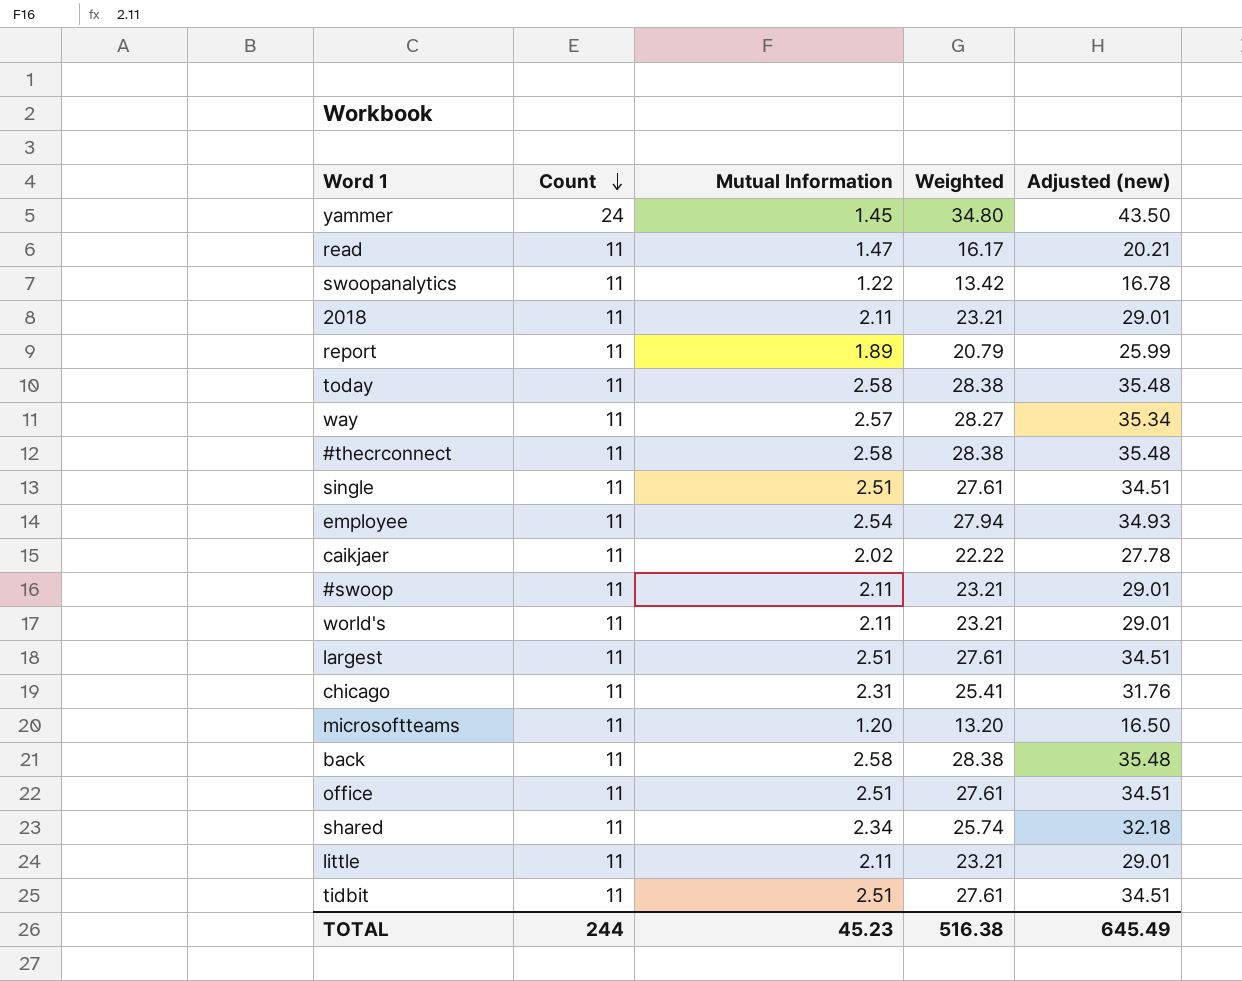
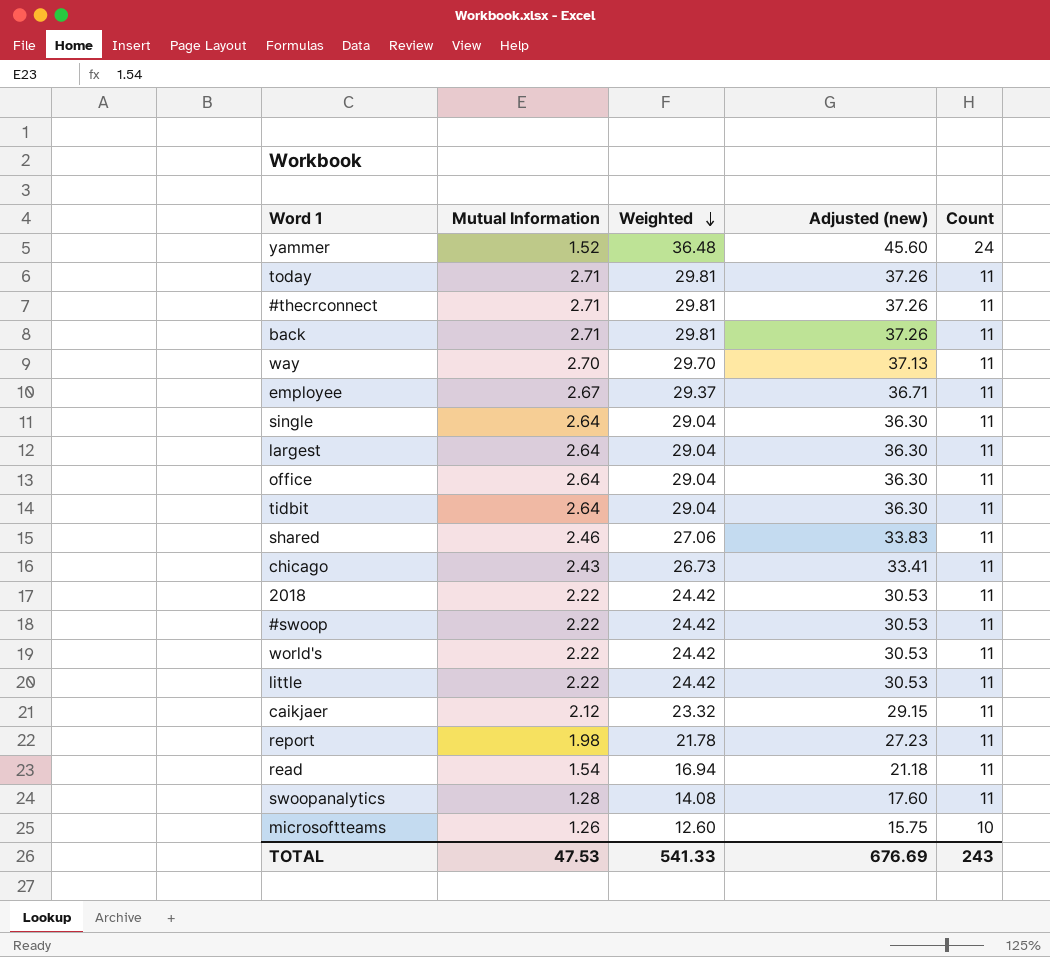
row order: Count descending -> Weighted descending
column Count | position: 2 -> 5
yammer | Mutual Information: 1.45 -> 1.52
yammer | Weighted: 34.80 -> 36.48
yammer | Adjusted (new): 43.50 -> 45.60
today | Mutual Information: 2.58 -> 2.71
today | Weighted: 28.38 -> 29.81
today | Adjusted (new): 35.48 -> 37.26
#thecrconnect | Mutual Information: 2.58 -> 2.71
#thecrconnect | Weighted: 28.38 -> 29.81
#thecrconnect | Adjusted (new): 35.48 -> 37.26
back | Mutual Information: 2.58 -> 2.71
back | Weighted: 28.38 -> 29.81
back | Adjusted (new): 35.48 -> 37.26
way | Mutual Information: 2.57 -> 2.70
way | Weighted: 28.27 -> 29.70
way | Adjusted (new): 35.34 -> 37.13
employee | Mutual Information: 2.54 -> 2.67
employee | Weighted: 27.94 -> 29.37
employee | Adjusted (new): 34.93 -> 36.71
single | Mutual Information: 2.51 -> 2.64
single | Weighted: 27.61 -> 29.04
single | Adjusted (new): 34.51 -> 36.30
largest | Mutual Information: 2.51 -> 2.64
largest | Weighted: 27.61 -> 29.04
largest | Adjusted (new): 34.51 -> 36.30
office | Mutual Information: 2.51 -> 2.64
office | Weighted: 27.61 -> 29.04
office | Adjusted (new): 34.51 -> 36.30
tidbit | Mutual Information: 2.51 -> 2.64
tidbit | Weighted: 27.61 -> 29.04
tidbit | Adjusted (new): 34.51 -> 36.30
shared | Mutual Information: 2.34 -> 2.46
shared | Weighted: 25.74 -> 27.06
shared | Adjusted (new): 32.18 -> 33.83
chicago | Mutual Information: 2.31 -> 2.43
chicago | Weighted: 25.41 -> 26.73
chicago | Adjusted (new): 31.76 -> 33.41
2018 | Mutual Information: 2.11 -> 2.22
2018 | Weighted: 23.21 -> 24.42
2018 | Adjusted (new): 29.01 -> 30.53
#swoop | Mutual Information: 2.11 -> 2.22
#swoop | Weighted: 23.21 -> 24.42
#swoop | Adjusted (new): 29.01 -> 30.53
world's | Mutual Information: 2.11 -> 2.22
world's | Weighted: 23.21 -> 24.42
world's | Adjusted (new): 29.01 -> 30.53
little | Mutual Information: 2.11 -> 2.22
little | Weighted: 23.21 -> 24.42
little | Adjusted (new): 29.01 -> 30.53
caikjaer | Mutual Information: 2.02 -> 2.12
caikjaer | Weighted: 22.22 -> 23.32
caikjaer | Adjusted (new): 27.78 -> 29.15
report | Mutual Information: 1.89 -> 1.98
report | Weighted: 20.79 -> 21.78
report | Adjusted (new): 25.99 -> 27.23
read | Mutual Information: 1.47 -> 1.54
read | Weighted: 16.17 -> 16.94
read | Adjusted (new): 20.21 -> 21.18
swoopanalytics | Mutual Information: 1.22 -> 1.28
swoopanalytics | Weighted: 13.42 -> 14.08
swoopanalytics | Adjusted (new): 16.78 -> 17.60
microsoftteams | Mutual Information: 1.20 -> 1.26
microsoftteams | Weighted: 13.20 -> 12.60
microsoftteams | Adjusted (new): 16.50 -> 15.75
microsoftteams | Count: 11 -> 10
TOTAL | Mutual Information: 45.23 -> 47.53
TOTAL | Weighted: 516.38 -> 541.33
TOTAL | Adjusted (new): 645.49 -> 676.69
TOTAL | Count: 244 -> 243

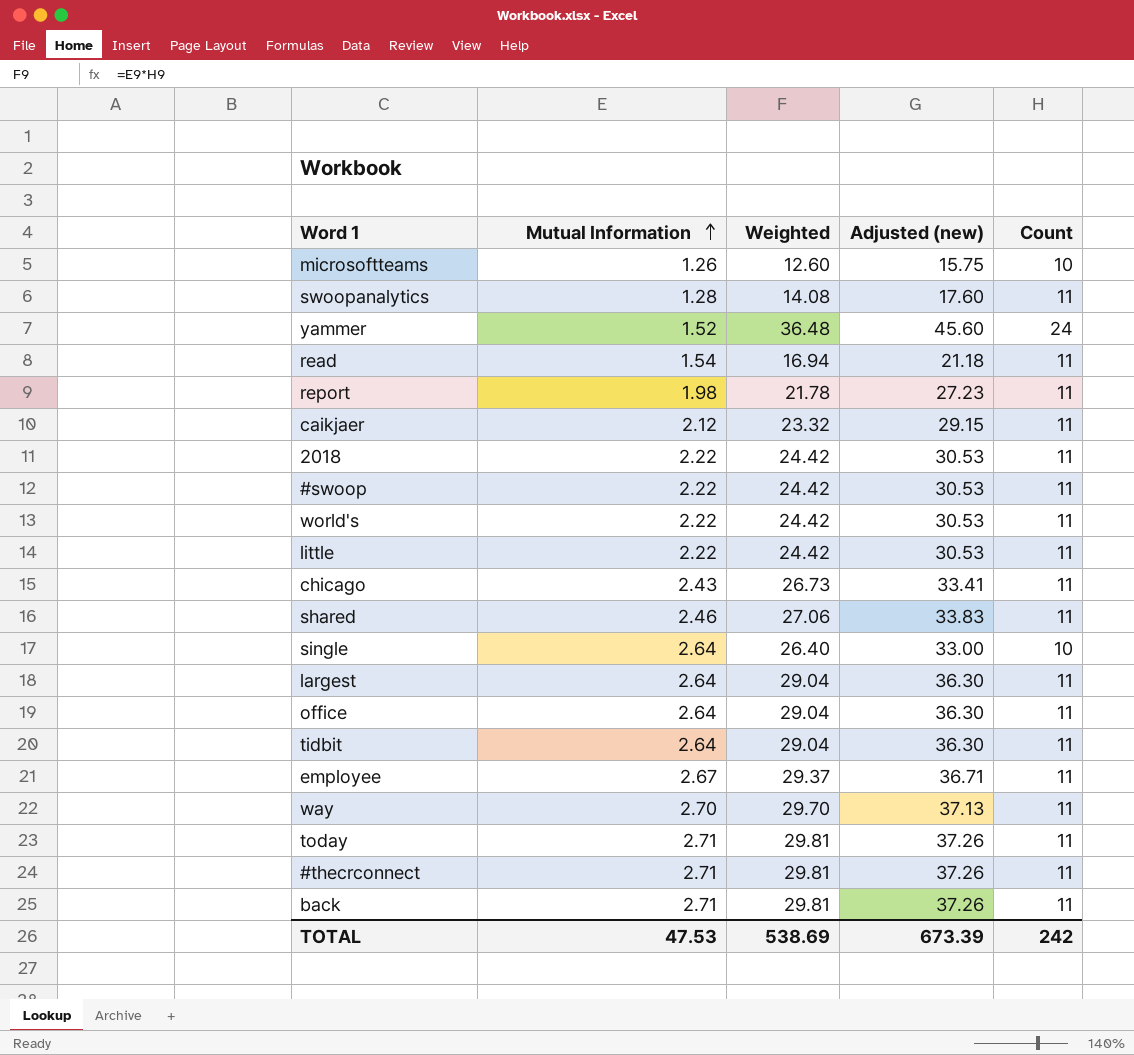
row order: Weighted descending -> Mutual Information ascending
single | Weighted: 29.04 -> 26.40
single | Adjusted (new): 36.30 -> 33.00
single | Count: 11 -> 10
TOTAL | Weighted: 541.33 -> 538.69
TOTAL | Adjusted (new): 676.69 -> 673.39
TOTAL | Count: 243 -> 242

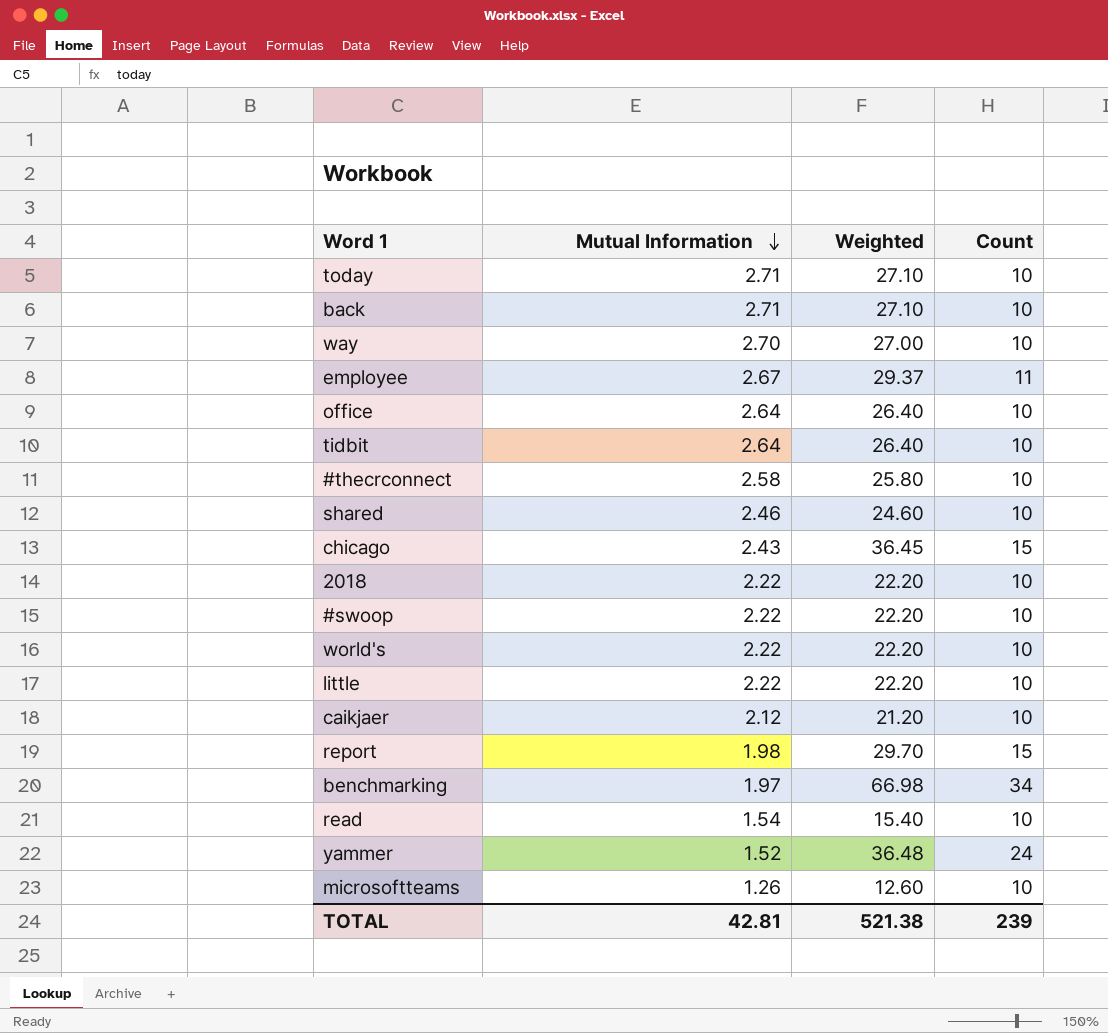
row order: Mutual Information ascending -> Mutual Information descending
column Adjusted (new) | formula: [Weighted] * 1.25 -> none
row swoopanalytics: 1.28 | 14.08 | 17.60 | 11 -> none
row single: 2.64 | 26.40 | 33.00 | 10 -> none
row largest: 2.64 | 29.04 | 36.30 | 11 -> none
today | Weighted: 29.81 -> 27.10
today | Count: 11 -> 10
back | Weighted: 29.81 -> 27.10
back | Count: 11 -> 10
way | Weighted: 29.70 -> 27.00
way | Count: 11 -> 10
office | Weighted: 29.04 -> 26.40
office | Count: 11 -> 10
tidbit | Weighted: 29.04 -> 26.40
tidbit | Count: 11 -> 10
#thecrconnect | Mutual Information: 2.71 -> 2.58
#thecrconnect | Weighted: 29.81 -> 25.80
#thecrconnect | Count: 11 -> 10
shared | Weighted: 27.06 -> 24.60
shared | Count: 11 -> 10
chicago | Weighted: 26.73 -> 36.45
chicago | Count: 11 -> 15
2018 | Weighted: 24.42 -> 22.20
2018 | Count: 11 -> 10
#swoop | Weighted: 24.42 -> 22.20
#swoop | Count: 11 -> 10
world's | Weighted: 24.42 -> 22.20
world's | Count: 11 -> 10
little | Weighted: 24.42 -> 22.20
little | Count: 11 -> 10
caikjaer | Weighted: 23.32 -> 21.20
caikjaer | Count: 11 -> 10
report | Weighted: 21.78 -> 29.70
report | Count: 11 -> 15
row benchmarking: none -> 1.97 | 66.98 | 34
read | Weighted: 16.94 -> 15.40
read | Count: 11 -> 10
TOTAL | Mutual Information: 47.53 -> 42.81
TOTAL | Weighted: 538.69 -> 521.38
TOTAL | Count: 242 -> 239

